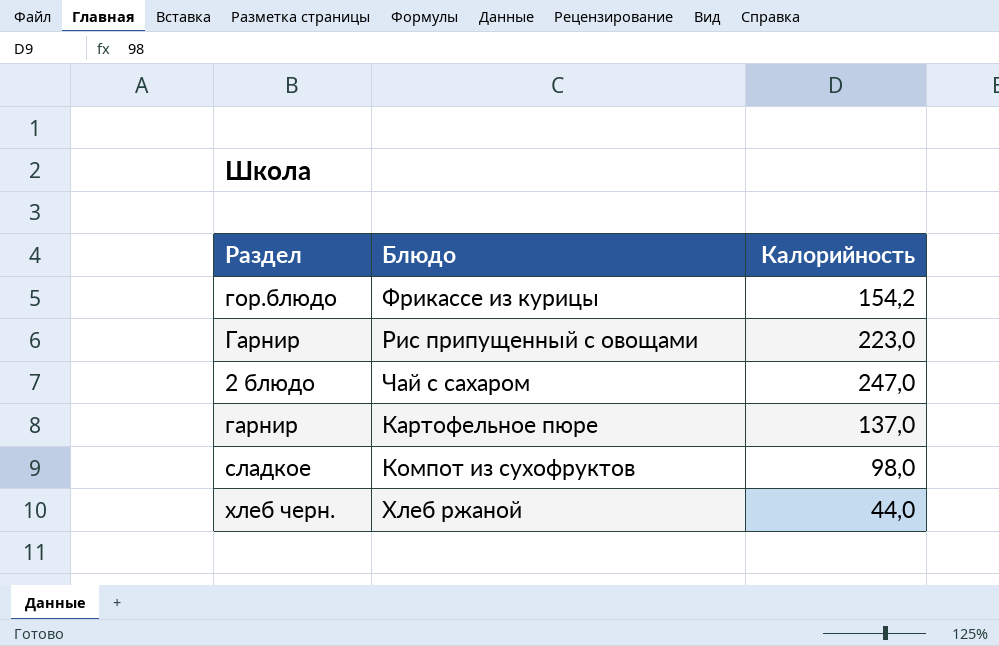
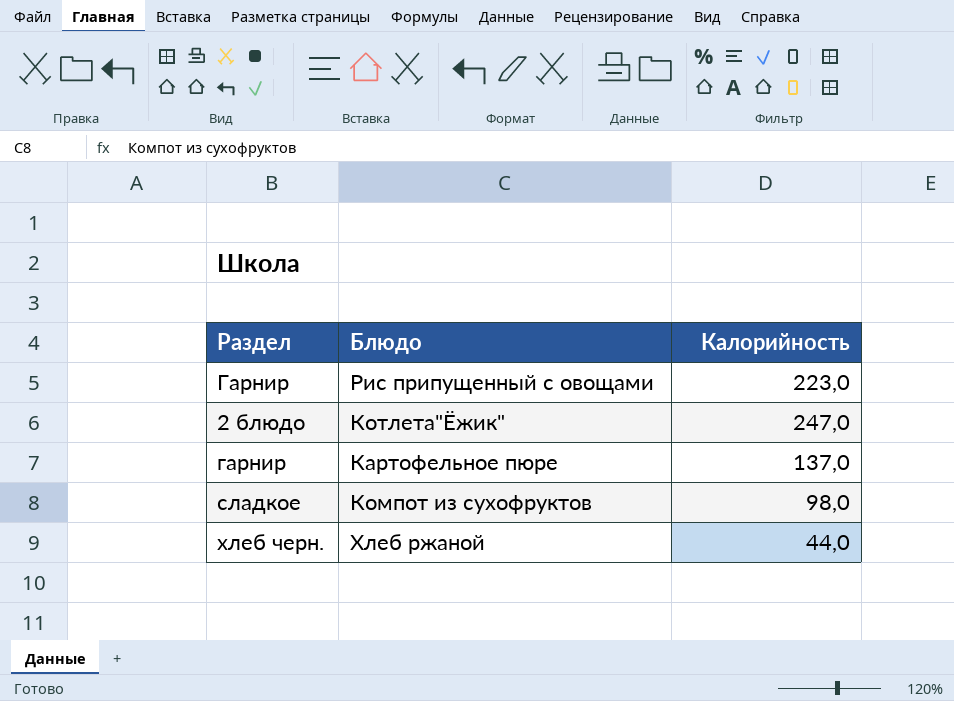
row гор.блюдо: Фрикассе из курицы | 154,2 -> none
2 блюдо | Блюдо: Чай с сахаром -> Котлета"Ёжик"

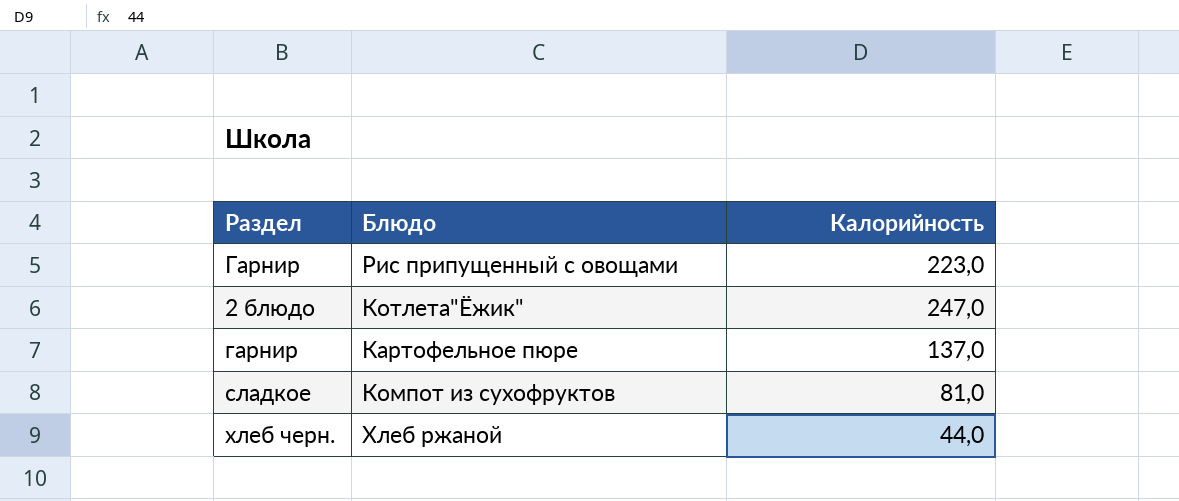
сладкое | Калорийность: 98,0 -> 81,0

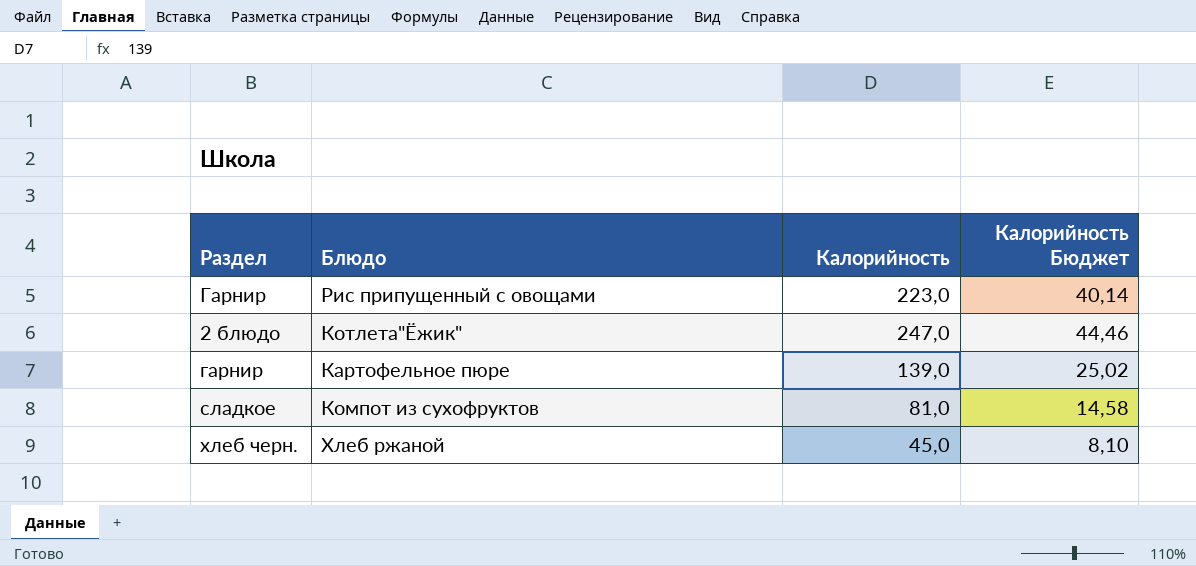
column Калорийность Бюджет | formula: none -> [Калорийность] * 0,18
гарнир | Калорийность: 137,0 -> 139,0
хлеб черн. | Калорийность: 44,0 -> 45,0

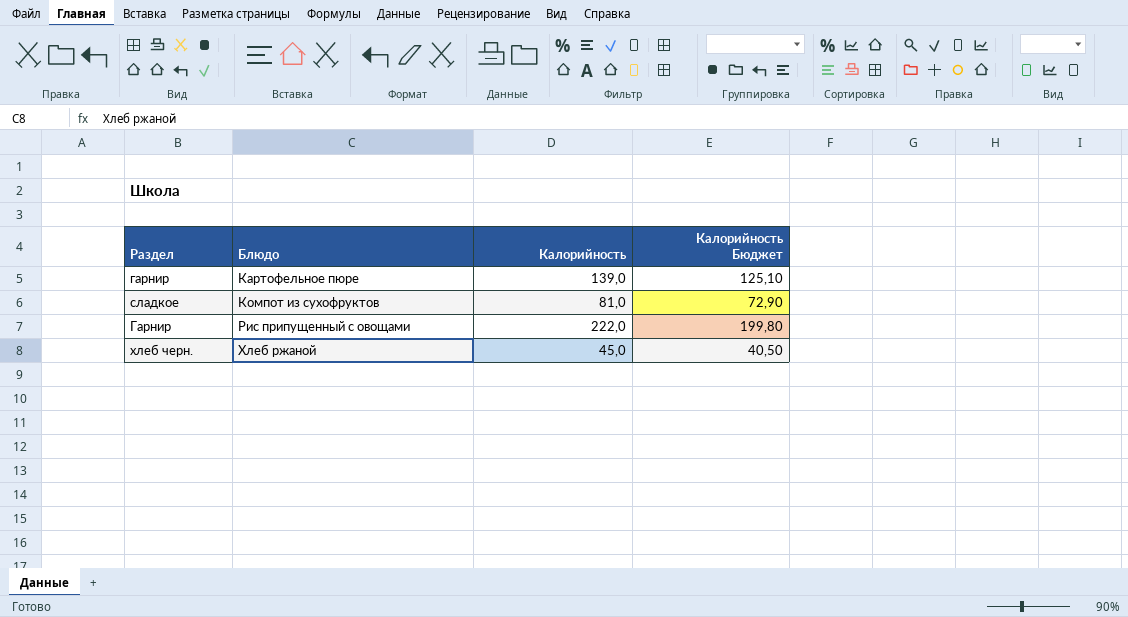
row order: none -> Блюдо ascending
column Калорийность Бюджет | formula: [Калорийность] * 0,18 -> [Калорийность] * 0,9
row 2 блюдо: Котлета"Ёжик" | 247,0 | 44,46 -> none
Гарнир | Калорийность: 223,0 -> 222,0

